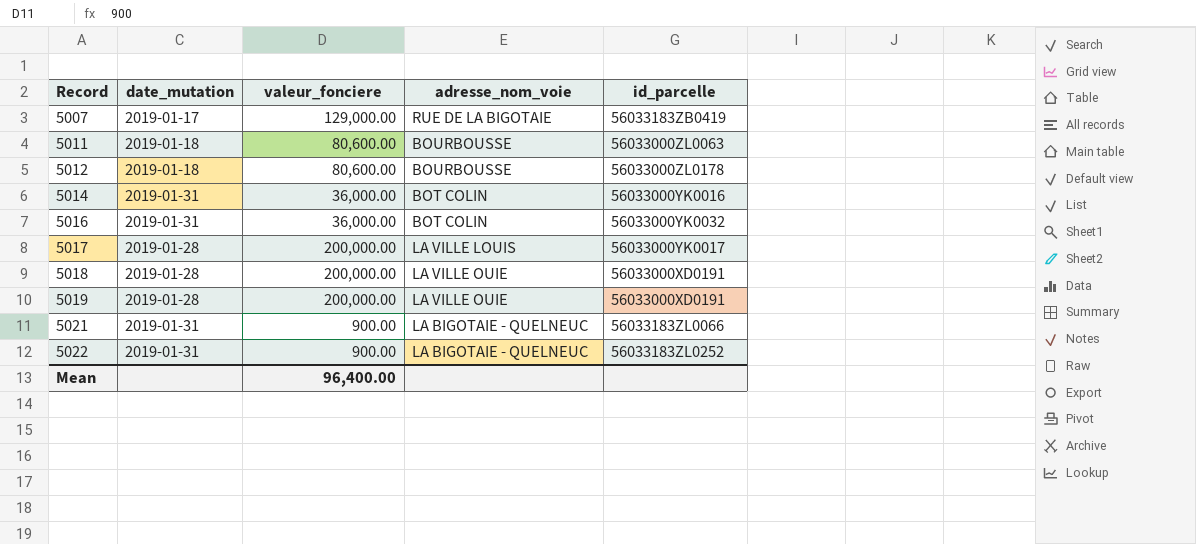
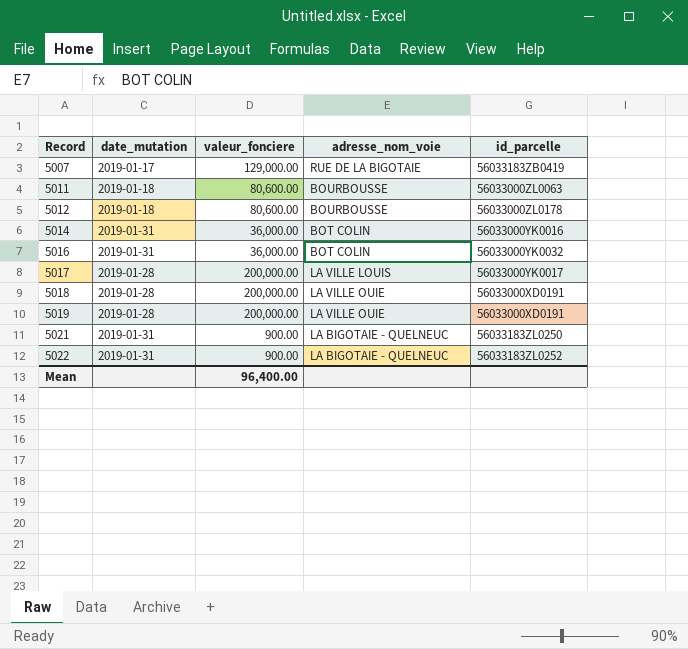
5021 | id_parcelle: 56033183ZL0066 -> 56033183ZL0250

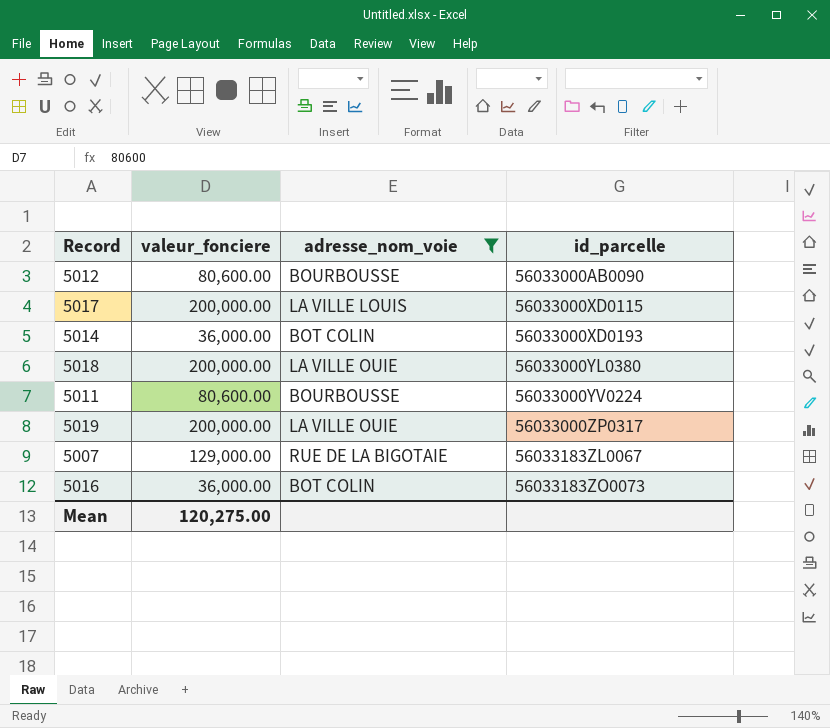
filter: none -> adresse_nom_voie != LA BIGOTAIE - QUELNEUC
row order: Record ascending -> id_parcelle ascending
column date_mutation | position: 2 -> none
5012 | id_parcelle: 56033000ZL0178 -> 56033000AB0090
5017 | id_parcelle: 56033000YK0017 -> 56033000XD0115
5014 | id_parcelle: 56033000YK0016 -> 56033000XD0193
5018 | id_parcelle: 56033000XD0191 -> 56033000YL0380
5011 | id_parcelle: 56033000ZL0063 -> 56033000YV0224
5019 | id_parcelle: 56033000XD0191 -> 56033000ZP0317
5007 | id_parcelle: 56033183ZB0419 -> 56033183ZL0067
5016 | id_parcelle: 56033000YK0032 -> 56033183ZO0073
Mean | valeur_fonciere: 96,400.00 -> 120,275.00

